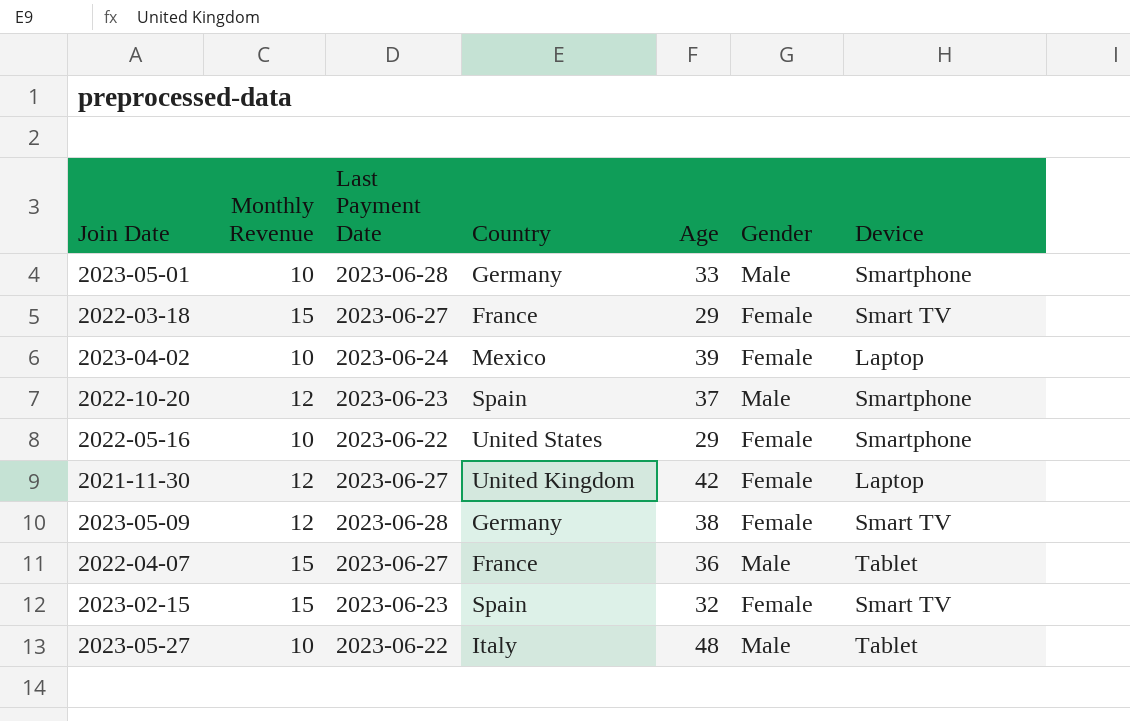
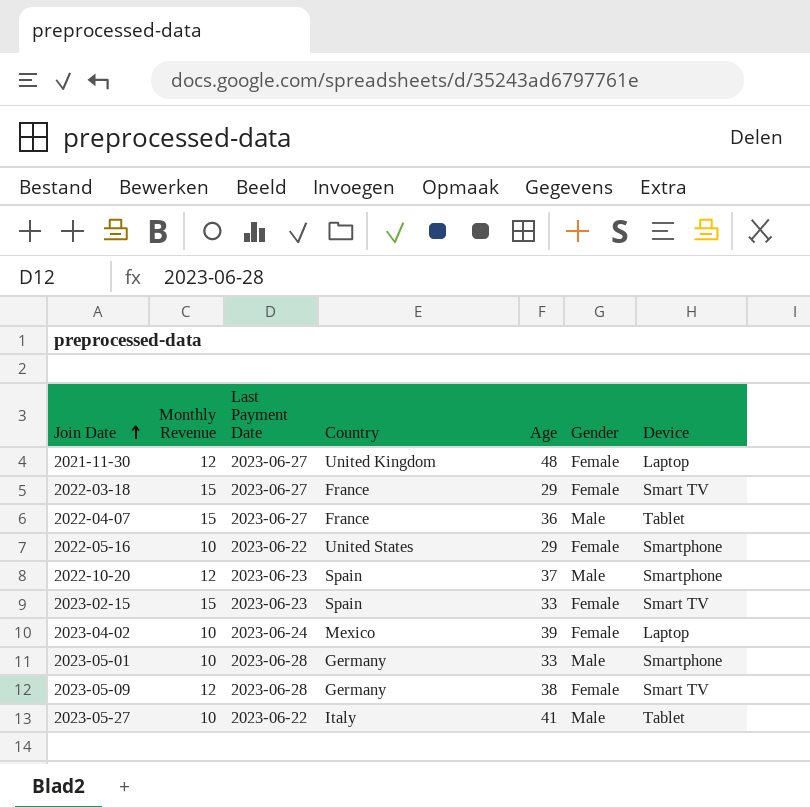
row order: none -> Join Date ascending
2021-11-30 | Age: 42 -> 48
2023-02-15 | Age: 32 -> 33
2023-05-27 | Age: 48 -> 41

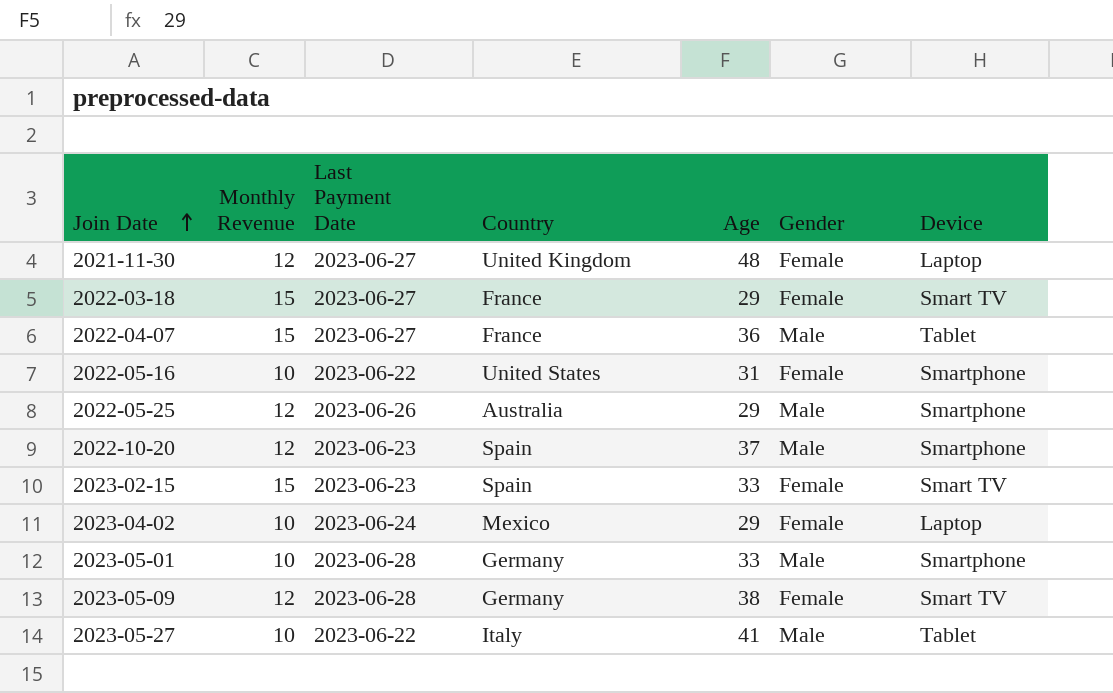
2022-05-16 | Age: 29 -> 31
row 2022-05-25: none -> 12 | 2023-06-26 | Australia | 29 | Male | Smartphone
2023-04-02 | Age: 39 -> 29

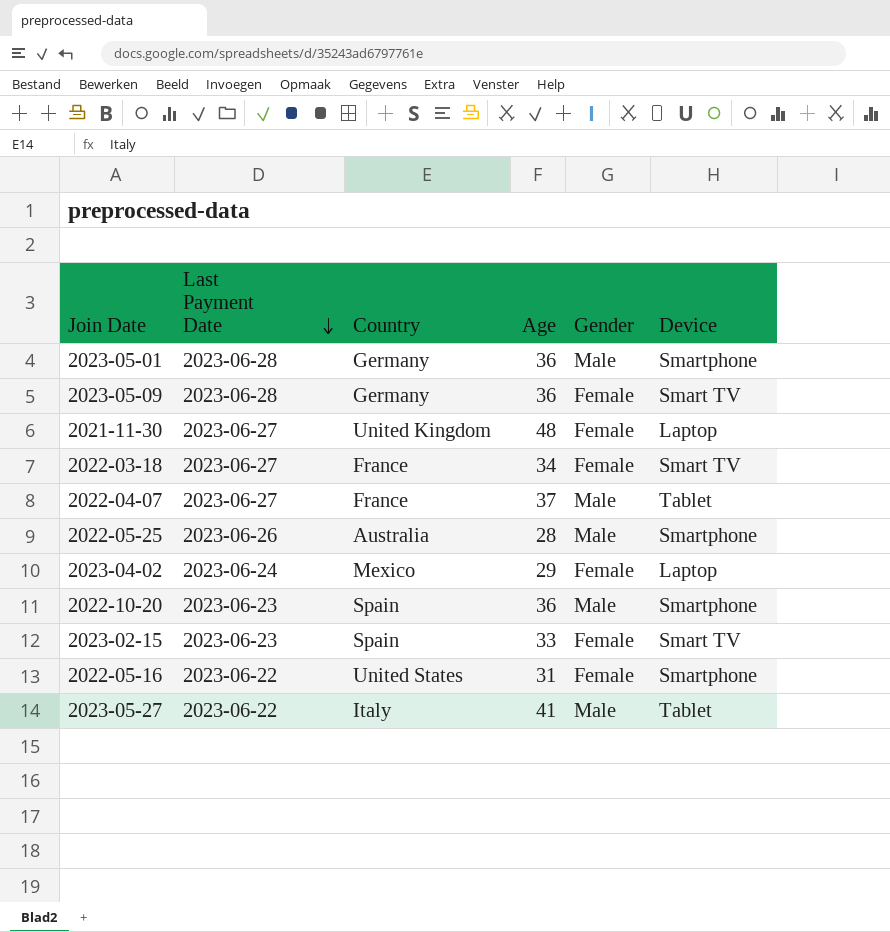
row order: Join Date ascending -> Last Payment Date descending
column Monthly Revenue | position: 2 -> none
2023-05-01 | Age: 33 -> 36
2023-05-09 | Age: 38 -> 36
2022-03-18 | Age: 29 -> 34
2022-04-07 | Age: 36 -> 37
2022-05-25 | Age: 29 -> 28
2022-10-20 | Age: 37 -> 36

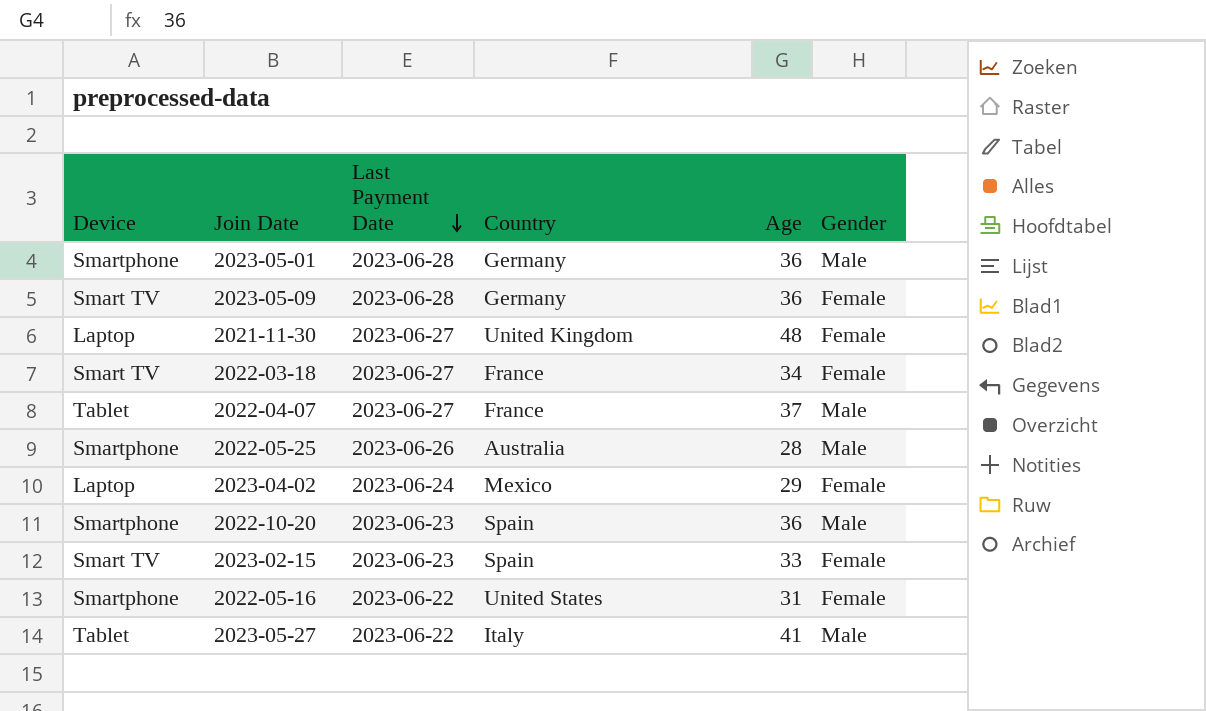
column Device | position: 6 -> 1

